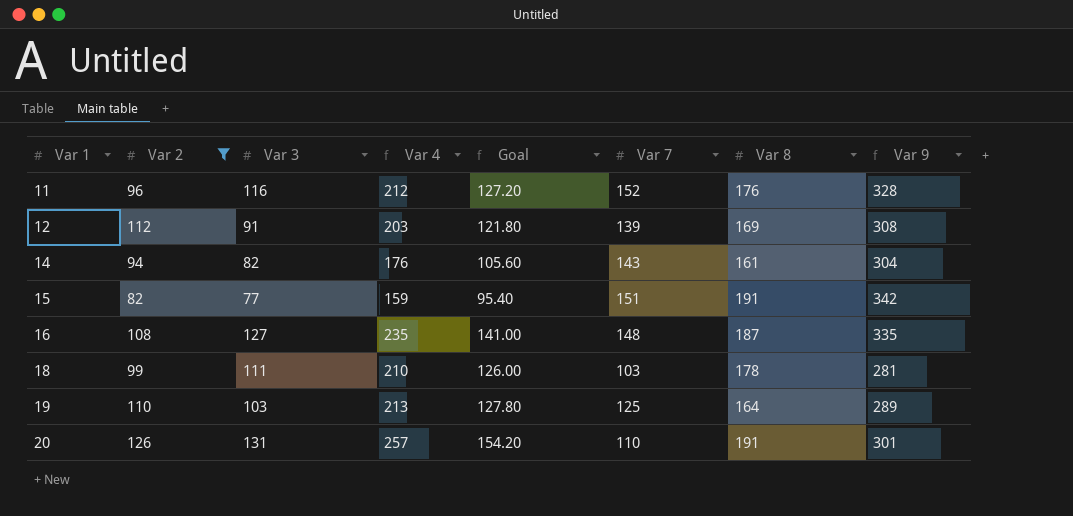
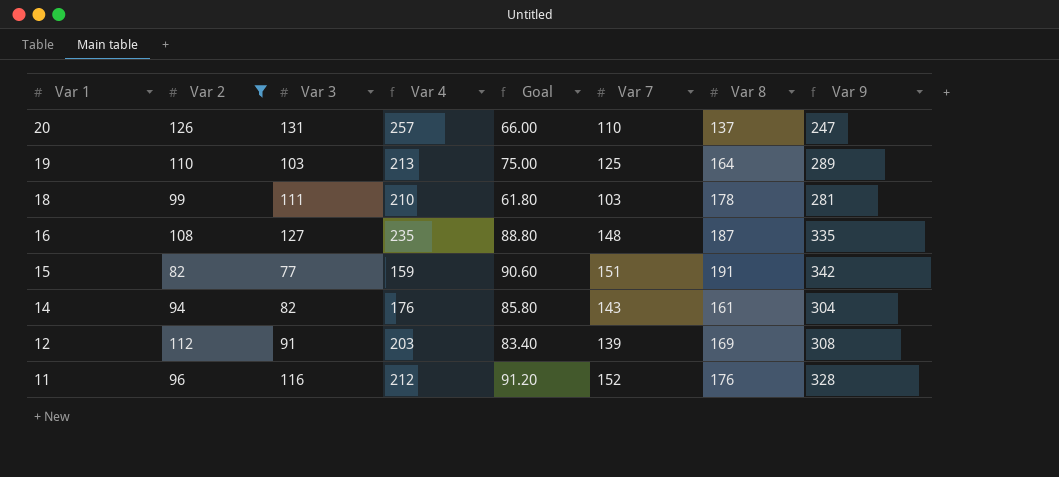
row order: Var 1 ascending -> Var 1 descending
column Goal | formula: [Var 4] * 0.6 -> [Var 7] * 0.6
20 | Var 8: 191 -> 137
20 | Var 9: 301 -> 247

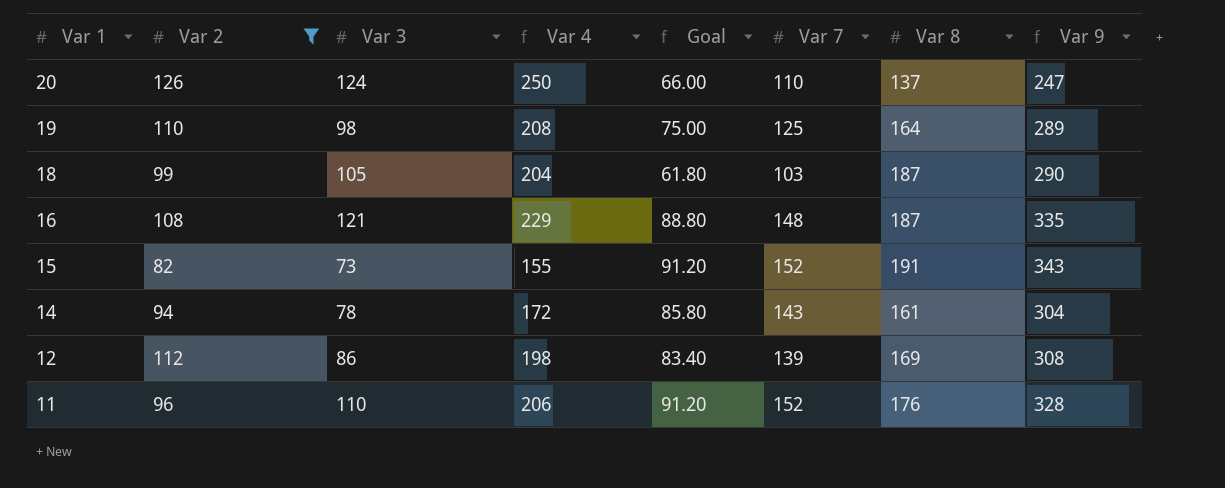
20 | Var 3: 131 -> 124
20 | Var 4: 257 -> 250
19 | Var 3: 103 -> 98
19 | Var 4: 213 -> 208
18 | Var 3: 111 -> 105
18 | Var 4: 210 -> 204
18 | Var 8: 178 -> 187
18 | Var 9: 281 -> 290
16 | Var 3: 127 -> 121
16 | Var 4: 235 -> 229
15 | Var 3: 77 -> 73
15 | Var 4: 159 -> 155
15 | Goal: 90.60 -> 91.20
15 | Var 7: 151 -> 152
15 | Var 9: 342 -> 343
14 | Var 3: 82 -> 78
14 | Var 4: 176 -> 172
12 | Var 3: 91 -> 86
12 | Var 4: 203 -> 198
11 | Var 3: 116 -> 110
11 | Var 4: 212 -> 206

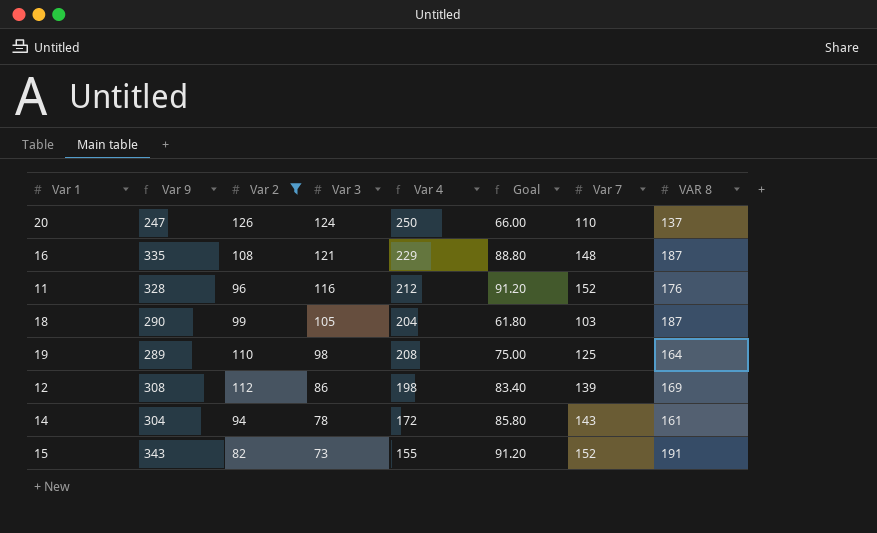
row order: Var 1 descending -> Var 3 descending
column Var 9 | position: 8 -> 2
column name: Var 8 -> VAR 8
11 | Var 3: 110 -> 116
11 | Var 4: 206 -> 212

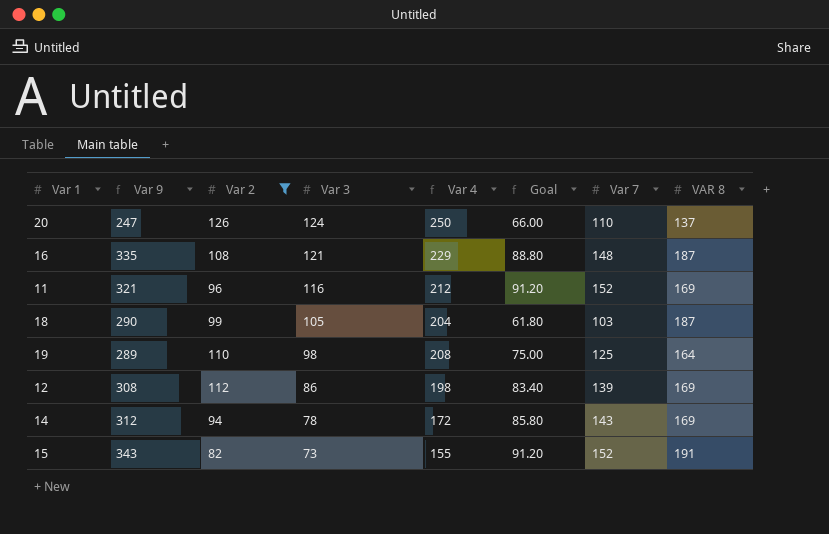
11 | Var 9: 328 -> 321
11 | VAR 8: 176 -> 169
14 | Var 9: 304 -> 312
14 | VAR 8: 161 -> 169

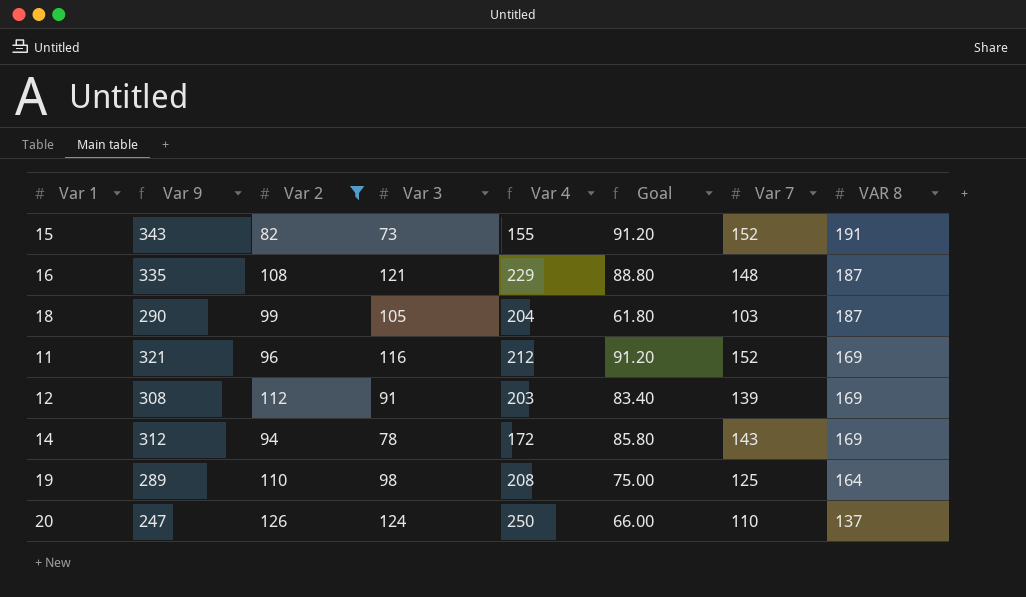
row order: Var 3 descending -> VAR 8 descending
12 | Var 3: 86 -> 91
12 | Var 4: 198 -> 203

